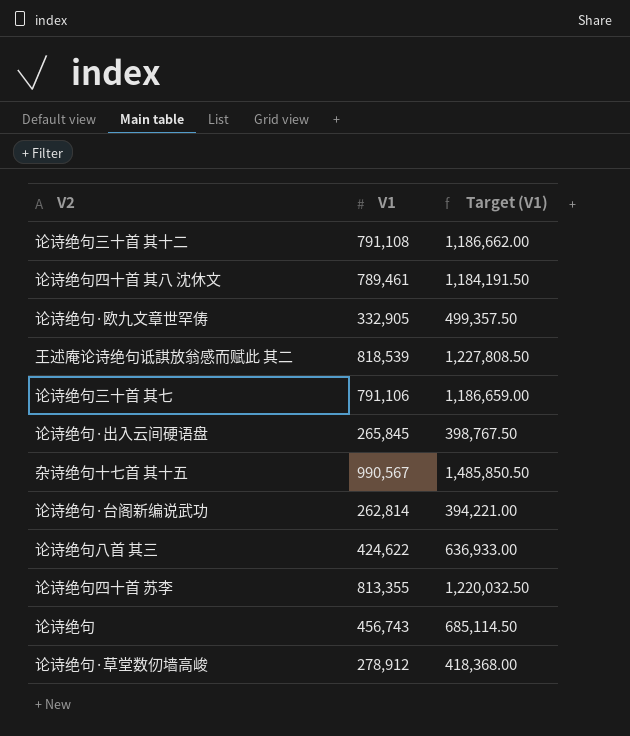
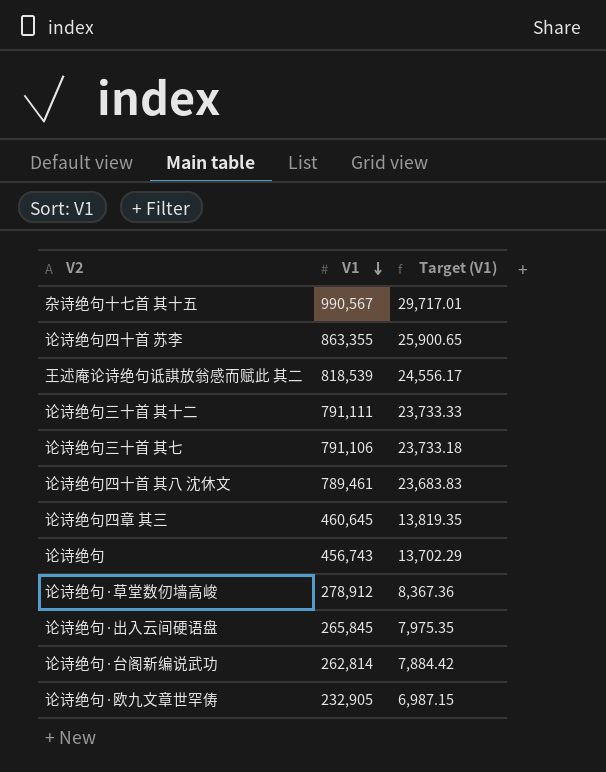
row order: none -> V1 descending
column Target (V1) | formula: [V1] * 1.5 -> [V1] * 0.03
row 论诗绝句八首 其三: 424,622 | 636,933.00 -> none
论诗绝句四十首 苏李 | V1: 813,355 -> 863,355
论诗绝句三十首 其十二 | V1: 791,108 -> 791,111
row 论诗绝句四章 其三: none -> 460,645 | 13,819.35
论诗绝句·欧九文章世罕俦 | V1: 332,905 -> 232,905

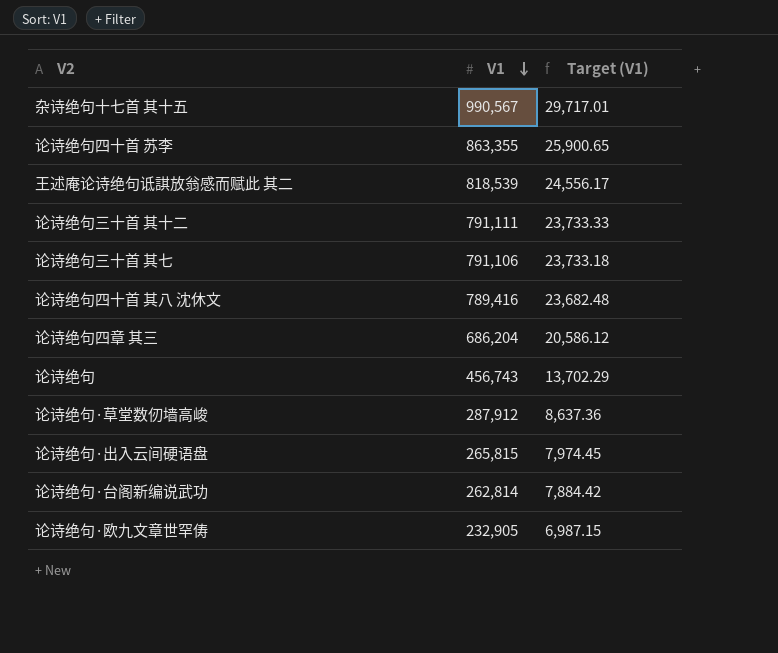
论诗绝句四十首 其八 沈休文 | V1: 789,461 -> 789,416
论诗绝句四十首 其八 沈休文 | Target (V1): 23,683.83 -> 23,682.48
论诗绝句四章 其三 | V1: 460,645 -> 686,204
论诗绝句四章 其三 | Target (V1): 13,819.35 -> 20,586.12
论诗绝句·草堂数仞墙高峻 | V1: 278,912 -> 287,912
论诗绝句·草堂数仞墙高峻 | Target (V1): 8,367.36 -> 8,637.36
论诗绝句·出入云间硬语盘 | V1: 265,845 -> 265,815
论诗绝句·出入云间硬语盘 | Target (V1): 7,975.35 -> 7,974.45

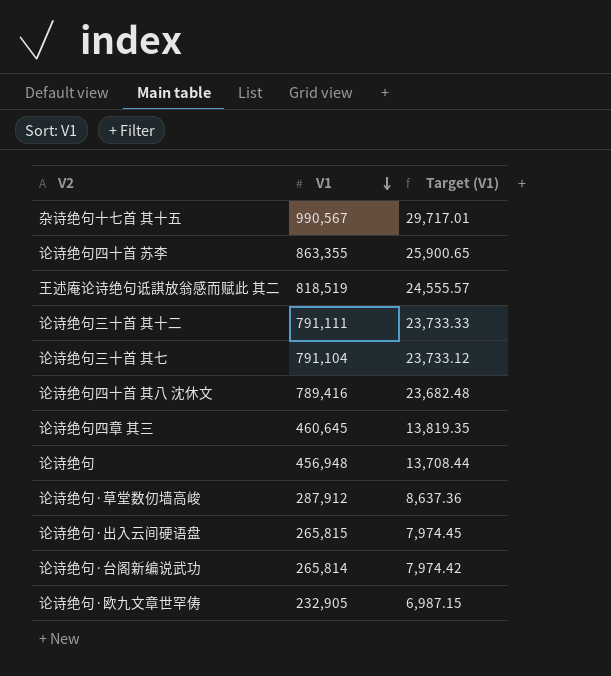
王述庵论诗绝句诋諆放翁感而赋此 其二 | V1: 818,539 -> 818,519
王述庵论诗绝句诋諆放翁感而赋此 其二 | Target (V1): 24,556.17 -> 24,555.57
论诗绝句三十首 其七 | V1: 791,106 -> 791,104
论诗绝句三十首 其七 | Target (V1): 23,733.18 -> 23,733.12
论诗绝句四章 其三 | V1: 686,204 -> 460,645
论诗绝句四章 其三 | Target (V1): 20,586.12 -> 13,819.35
论诗绝句 | V1: 456,743 -> 456,948
论诗绝句 | Target (V1): 13,702.29 -> 13,708.44
论诗绝句·台阁新编说武功 | V1: 262,814 -> 265,814
论诗绝句·台阁新编说武功 | Target (V1): 7,884.42 -> 7,974.42

